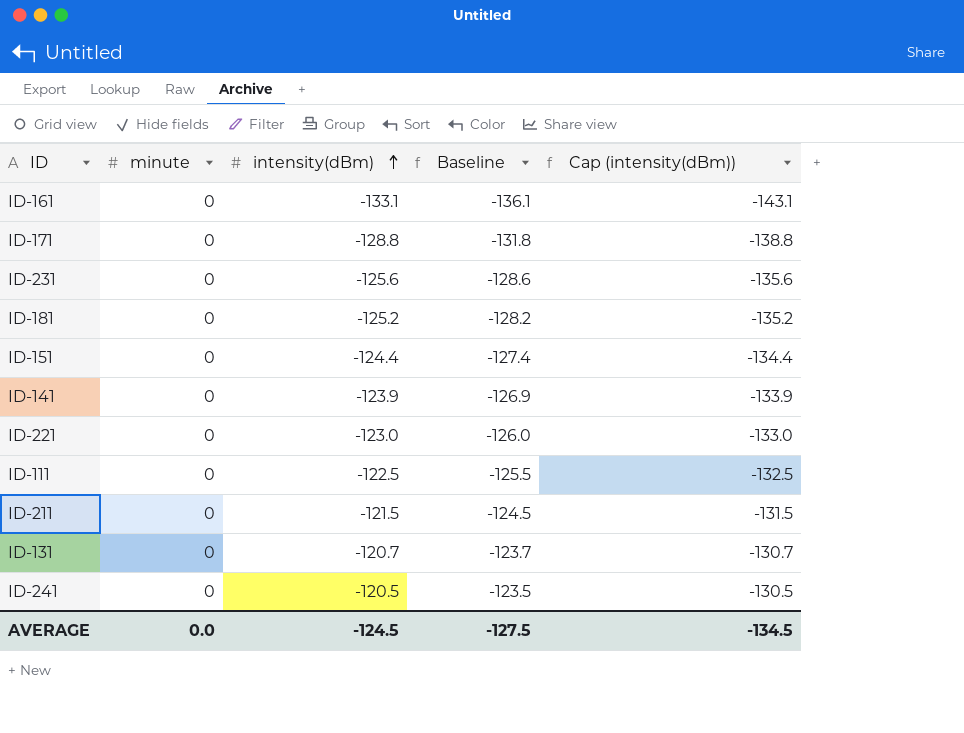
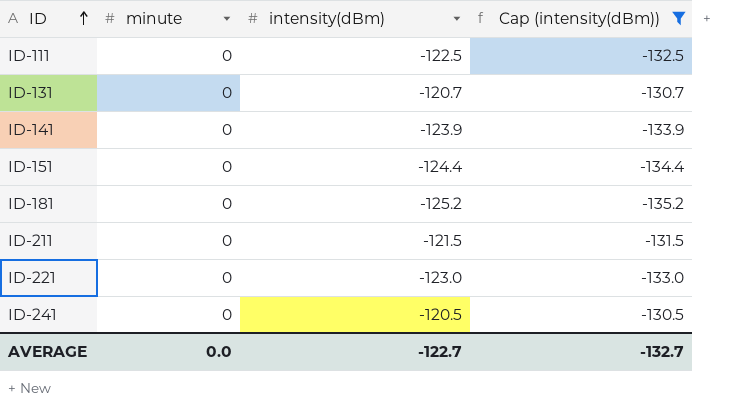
filter: none -> Cap (intensity(dBm)) >= -135.2
row order: intensity(dBm) ascending -> ID ascending
column Baseline | formula: [intensity(dBm)] - 3 -> none
AVERAGE | intensity(dBm): -124.5 -> -122.7
AVERAGE | Cap (intensity(dBm)): -134.5 -> -132.7

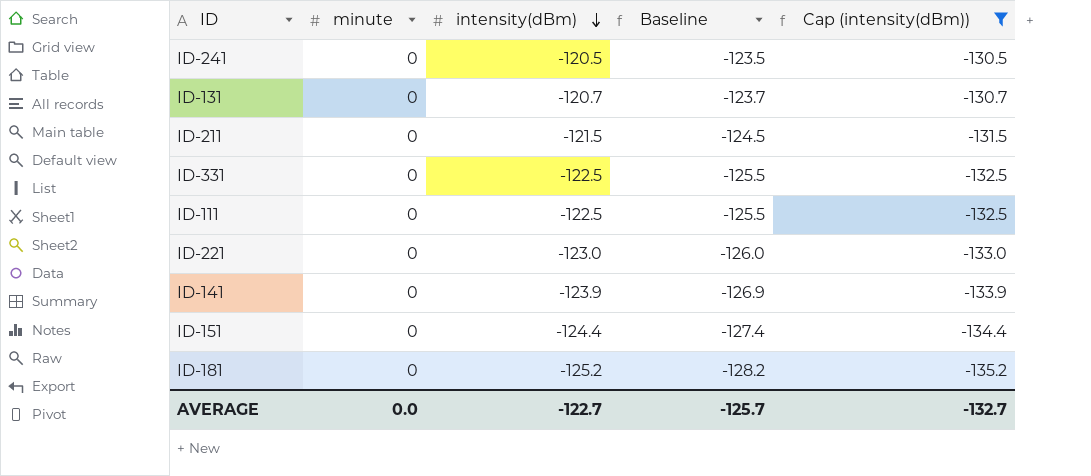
row order: ID ascending -> intensity(dBm) descending
column Baseline | formula: none -> [intensity(dBm)] - 3
row ID-331: none -> 0 | -122.5 | -125.5 | -132.5

